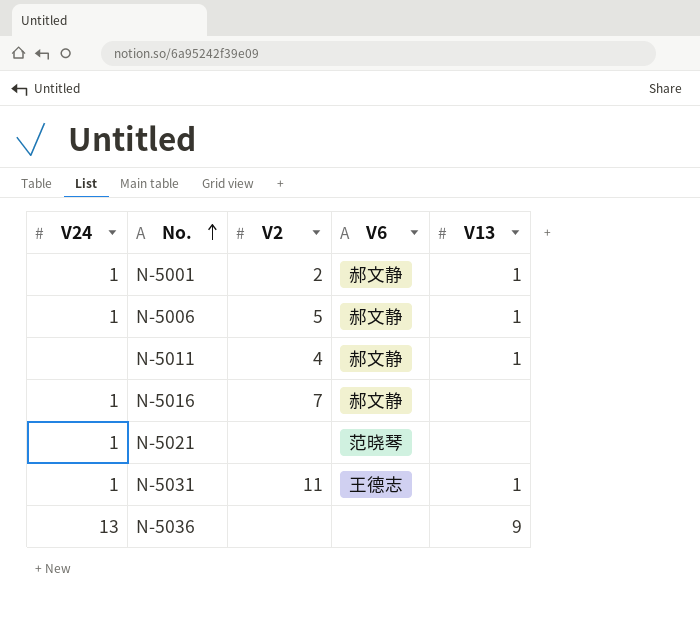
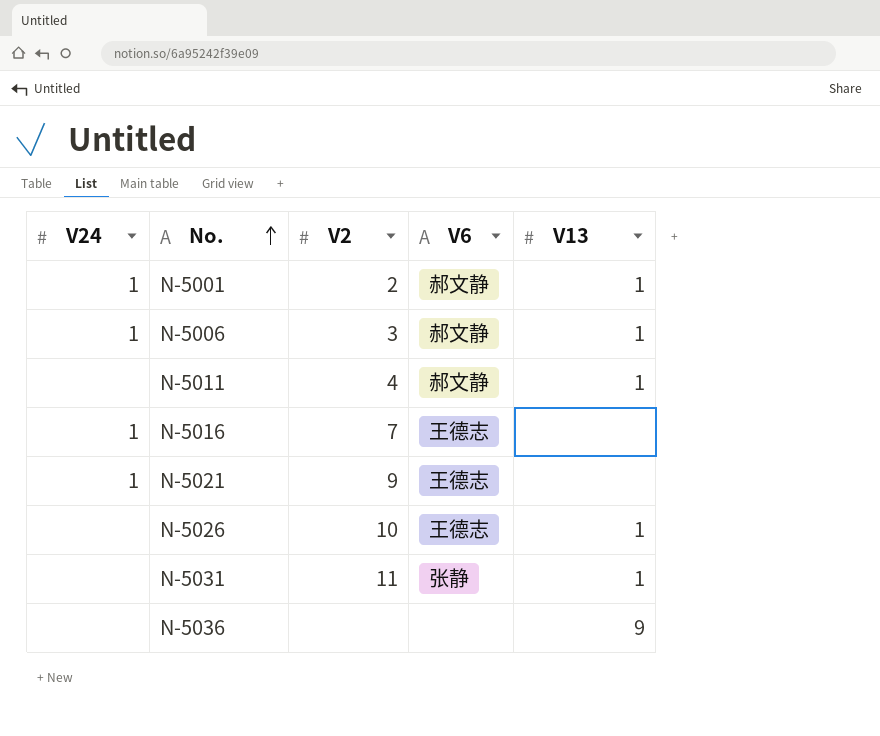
N-5006 | V2: 5 -> 3
N-5016 | V6: 郝文静 -> 王德志
N-5021 | V2: none -> 9
N-5021 | V6: 范晓琴 -> 王德志
row N-5026: none -> none | 10 | 王德志 | 1
N-5031 | V24: 1 -> none
N-5031 | V6: 王德志 -> 张静
N-5036 | V24: 13 -> none

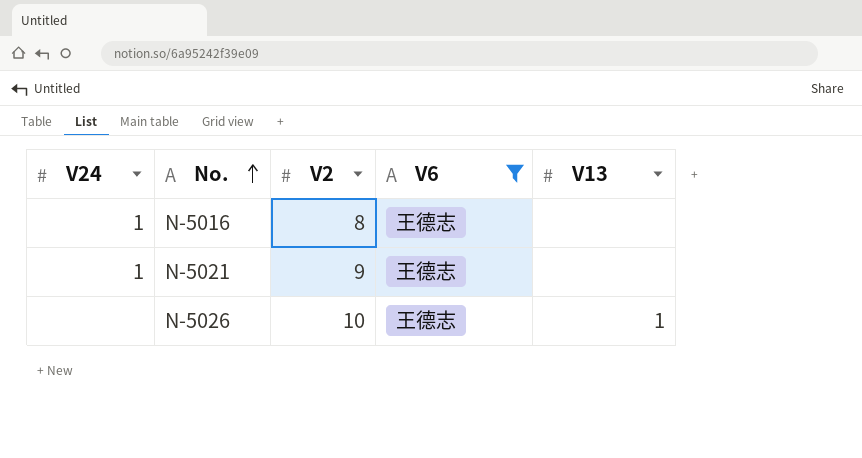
filter: none -> V6 = 王德志
N-5016 | V2: 7 -> 8

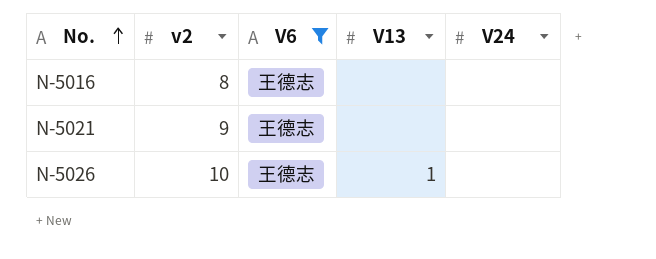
column name: V2 -> v2
column V24 | position: 1 -> 5
N-5016 | V24: 1 -> none
N-5021 | V24: 1 -> none

